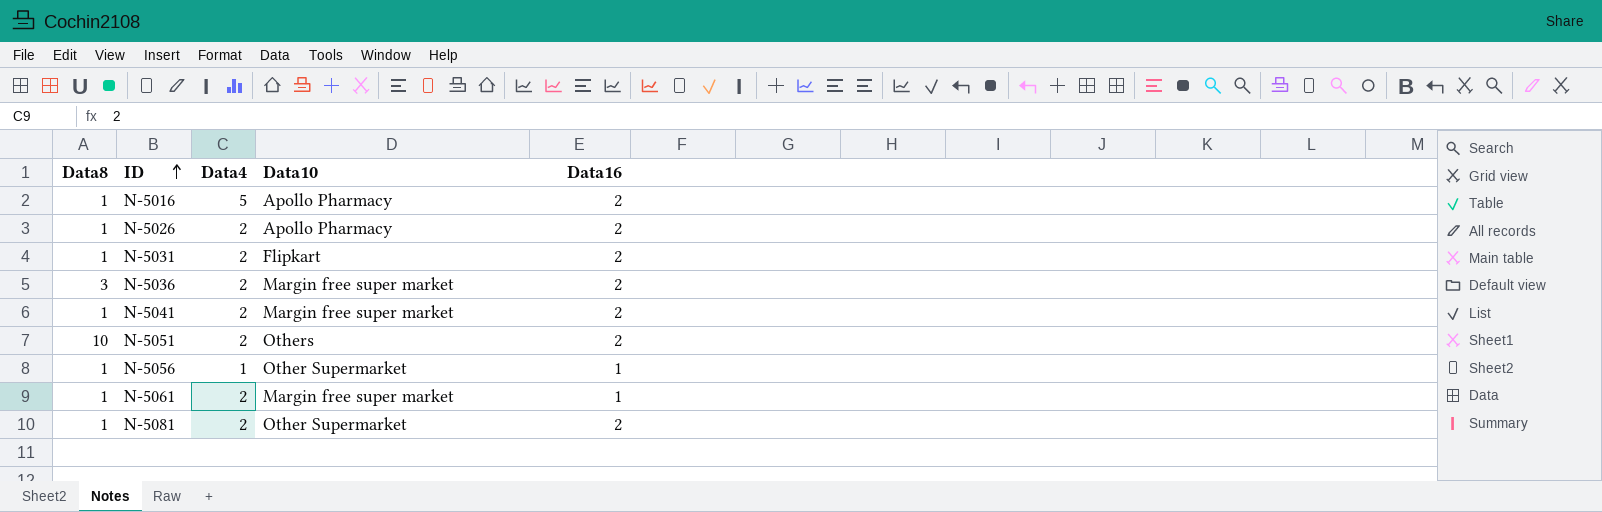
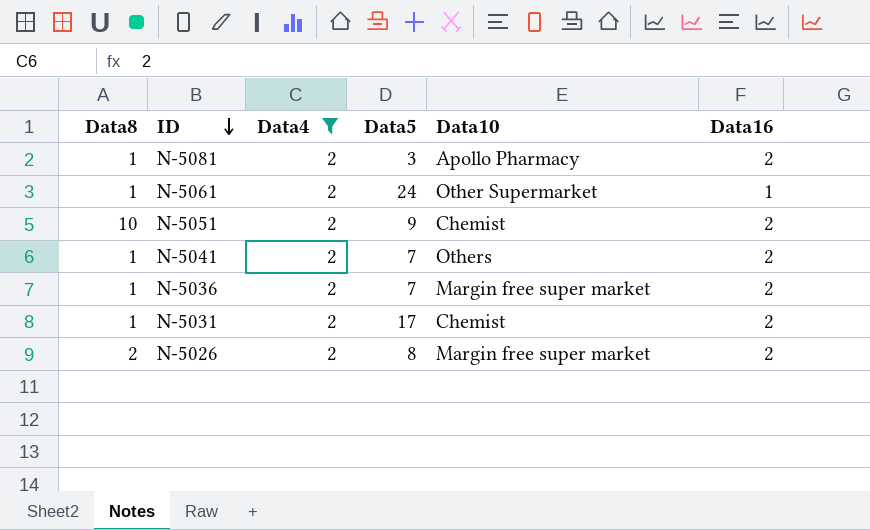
filter: none -> Data4 = 2
row order: ID ascending -> ID descending
column Data5 | position: none -> 4
N-5081 | Data10: Other Supermarket -> Apollo Pharmacy
N-5061 | Data10: Margin free super market -> Other Supermarket
N-5051 | Data10: Others -> Chemist
N-5041 | Data10: Margin free super market -> Others
N-5036 | Data8: 3 -> 1
N-5031 | Data10: Flipkart -> Chemist
N-5026 | Data8: 1 -> 2
N-5026 | Data10: Apollo Pharmacy -> Margin free super market

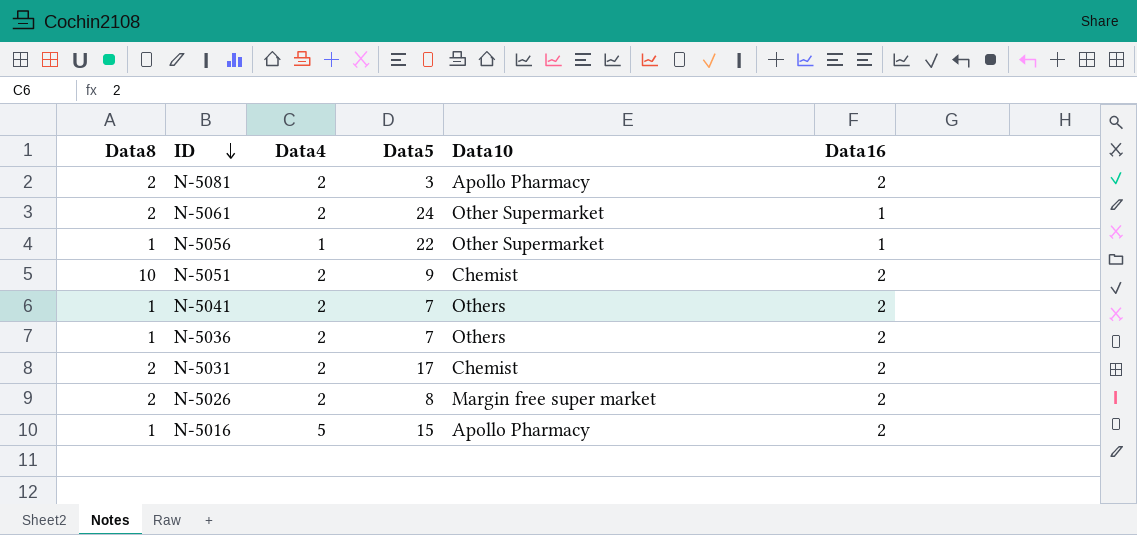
filter: Data4 = 2 -> none
N-5081 | Data8: 1 -> 2
N-5061 | Data8: 1 -> 2
N-5036 | Data10: Margin free super market -> Others
N-5031 | Data8: 1 -> 2

